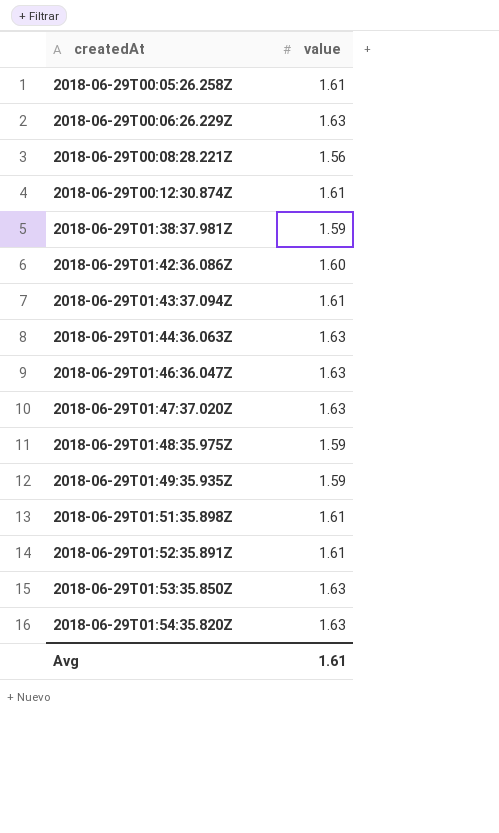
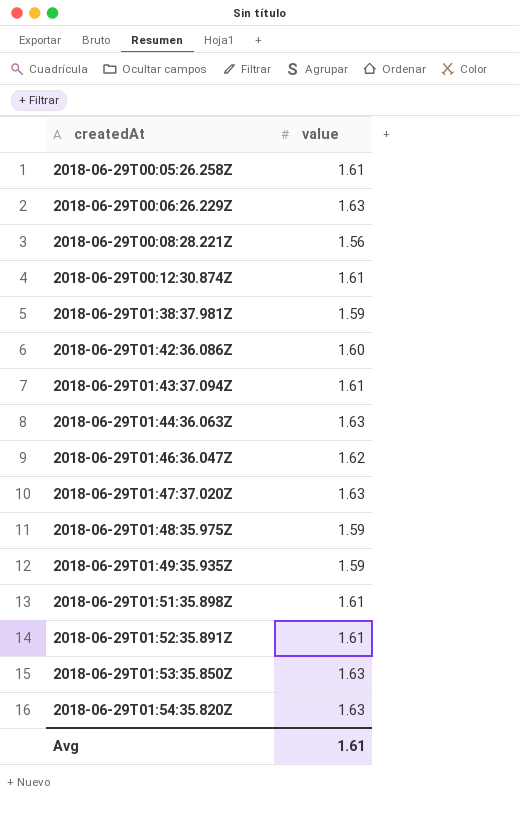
2018-06-29T01:46:36.047Z | value: 1.63 -> 1.62

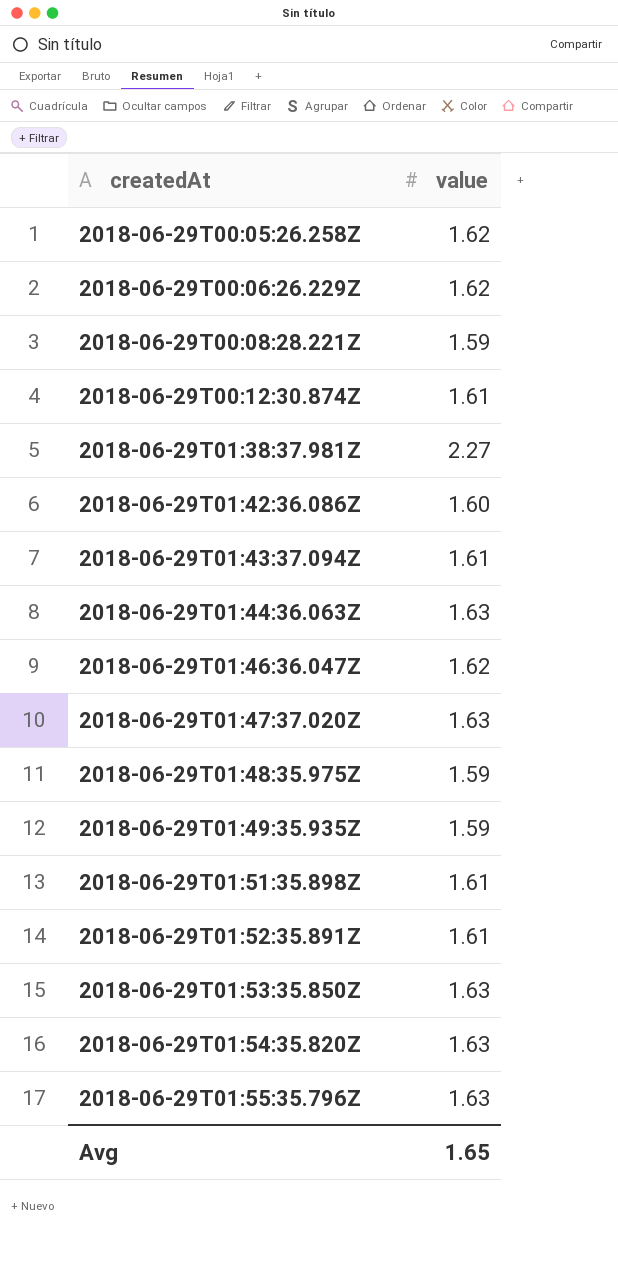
2018-06-29T00:05:26.258Z | value: 1.61 -> 1.62
2018-06-29T00:06:26.229Z | value: 1.63 -> 1.62
2018-06-29T00:08:28.221Z | value: 1.56 -> 1.59
2018-06-29T01:38:37.981Z | value: 1.59 -> 2.27
row 2018-06-29T01:55:35.796Z: none -> 1.63
Avg | value: 1.61 -> 1.65

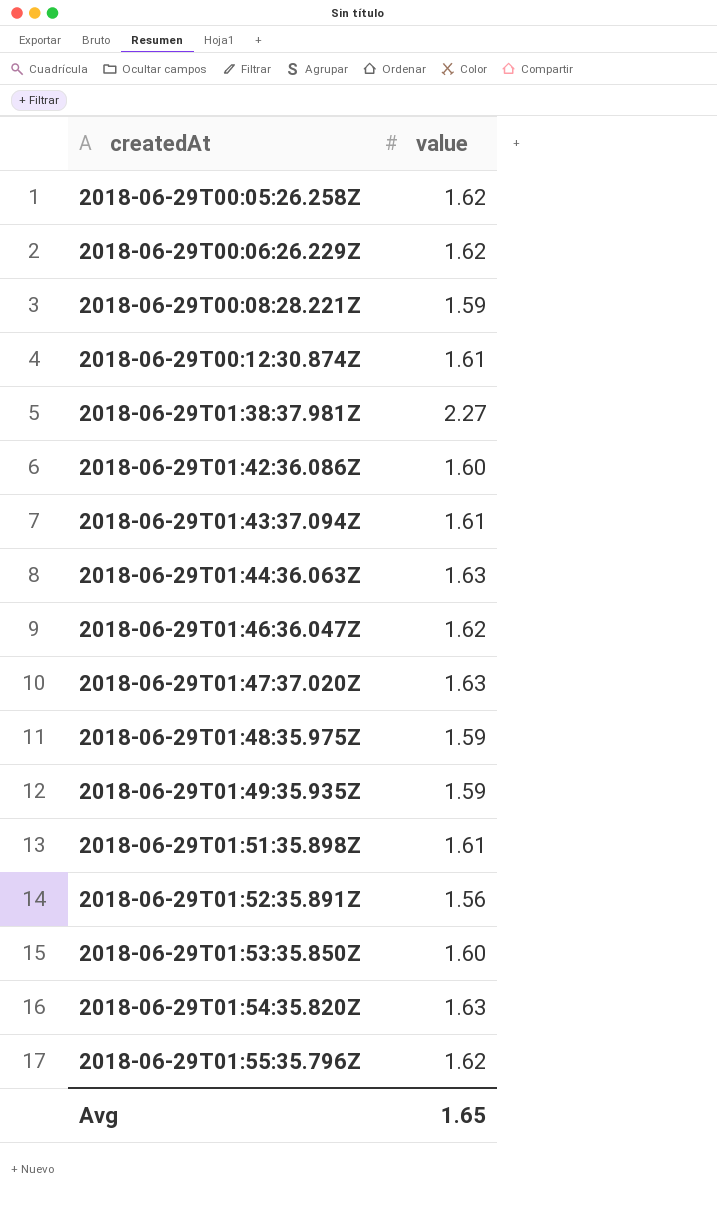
2018-06-29T01:52:35.891Z | value: 1.61 -> 1.56
2018-06-29T01:53:35.850Z | value: 1.63 -> 1.60
2018-06-29T01:55:35.796Z | value: 1.63 -> 1.62

